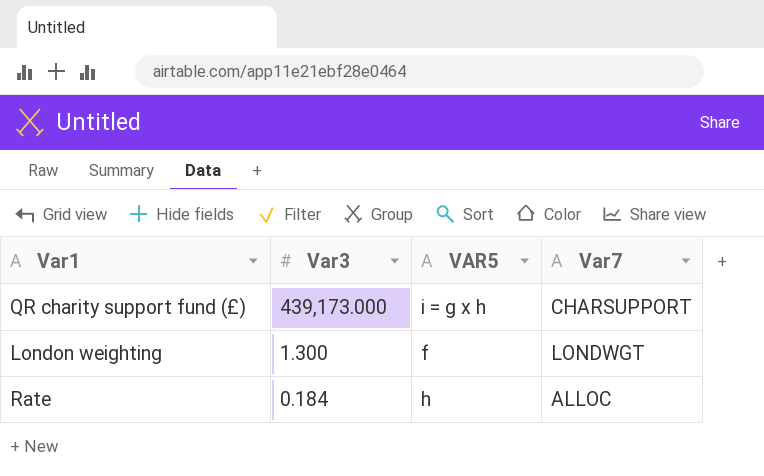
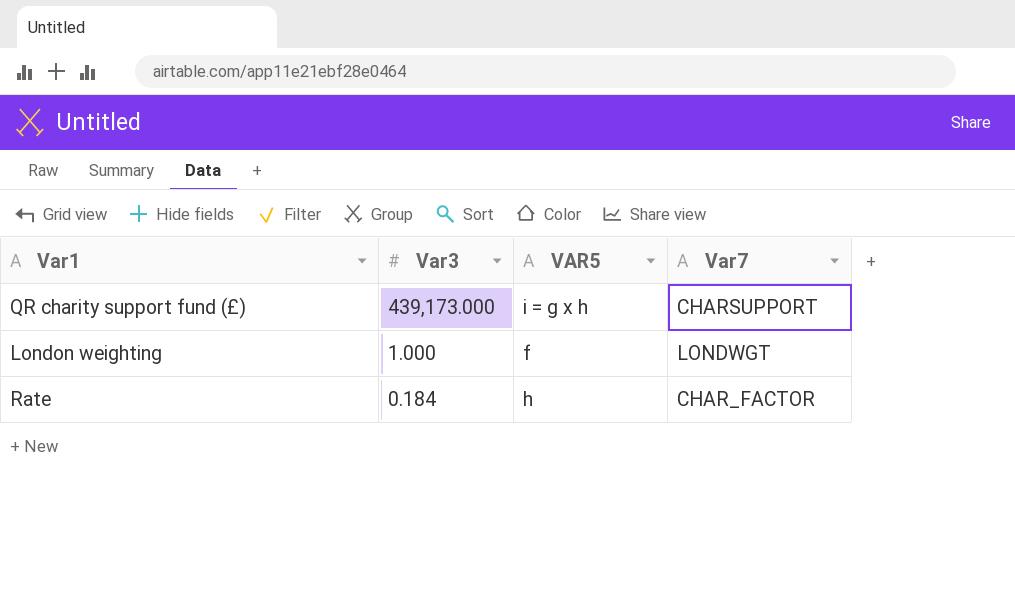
London weighting | Var3: 1.300 -> 1.000
Rate | Var7: ALLOC -> CHAR_FACTOR

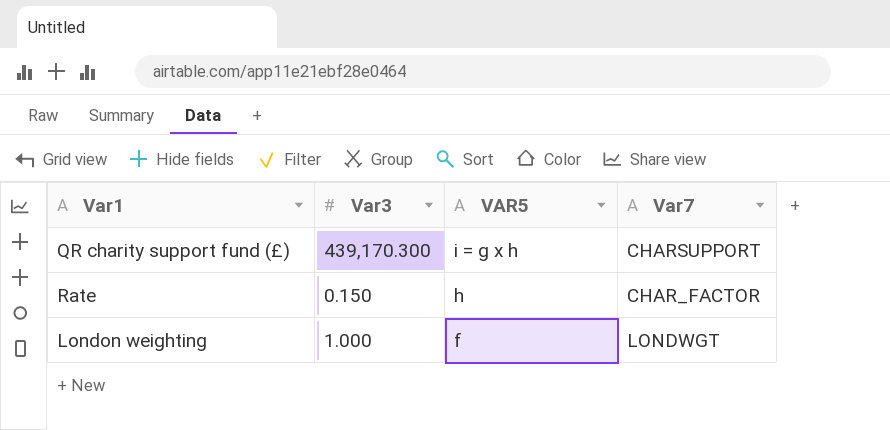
row order: Var3 descending -> VAR5 descending
QR charity support fund (£) | Var3: 439,173.000 -> 439,170.300
Rate | Var3: 0.184 -> 0.150

